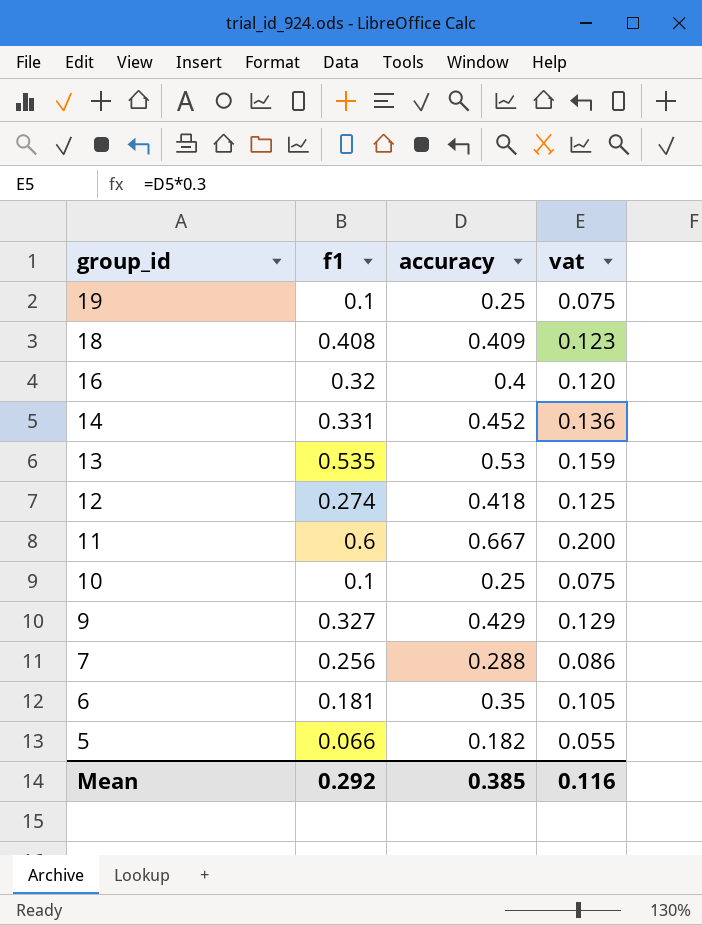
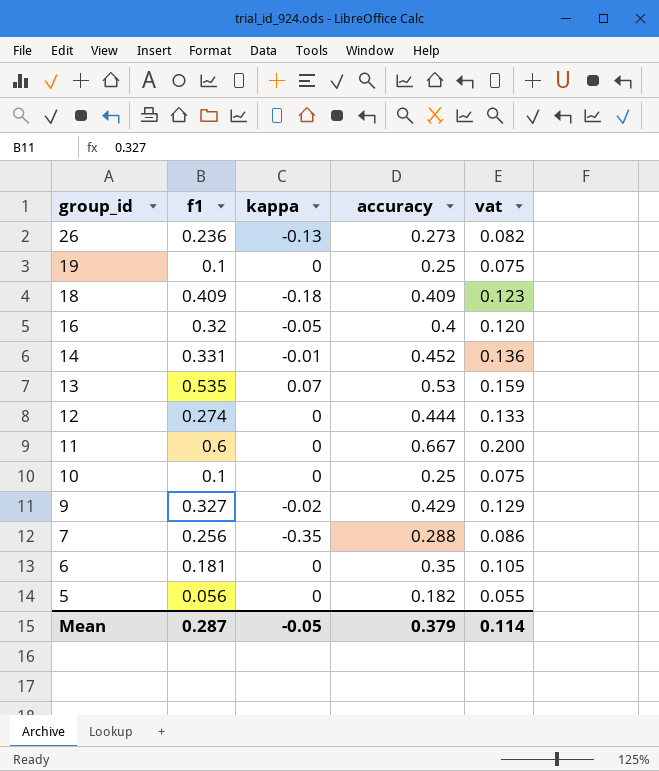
column kappa | position: none -> 3
row 26: none -> 0.236 | -0.13 | 0.273 | 0.082
18 | f1: 0.408 -> 0.409
12 | accuracy: 0.418 -> 0.444
12 | vat: 0.125 -> 0.133
5 | f1: 0.066 -> 0.056
Mean | f1: 0.292 -> 0.287
Mean | accuracy: 0.385 -> 0.379
Mean | vat: 0.116 -> 0.114

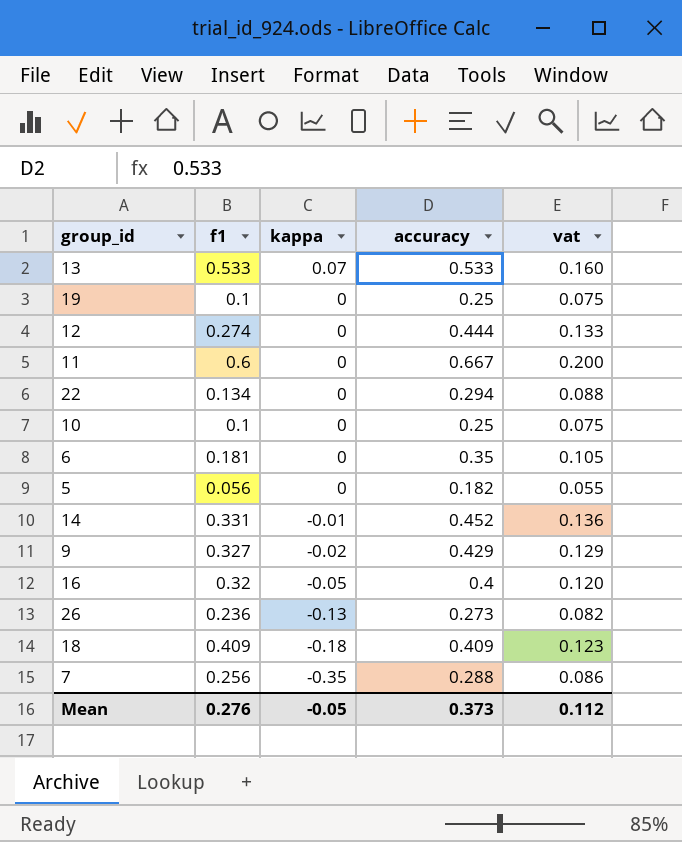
row order: group_id descending -> kappa descending
13 | f1: 0.535 -> 0.533
13 | accuracy: 0.53 -> 0.533
13 | vat: 0.159 -> 0.160
row 22: none -> 0.134 | 0 | 0.294 | 0.088
Mean | f1: 0.287 -> 0.276
Mean | accuracy: 0.379 -> 0.373
Mean | vat: 0.114 -> 0.112

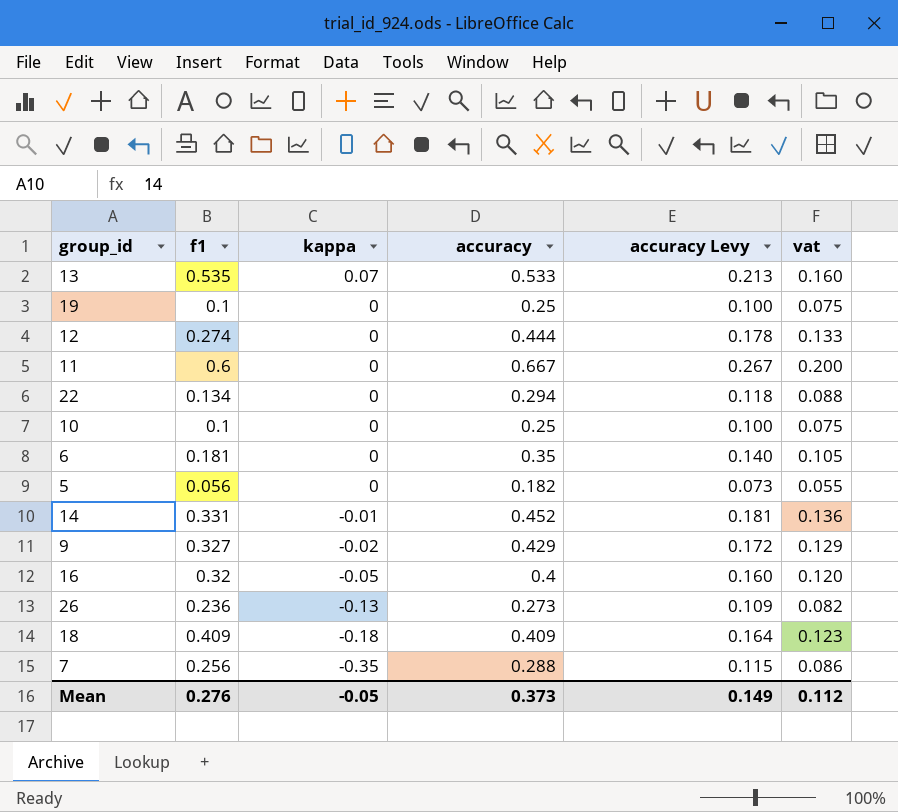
column accuracy Levy | formula: none -> [accuracy] * 0.4
13 | f1: 0.533 -> 0.535

